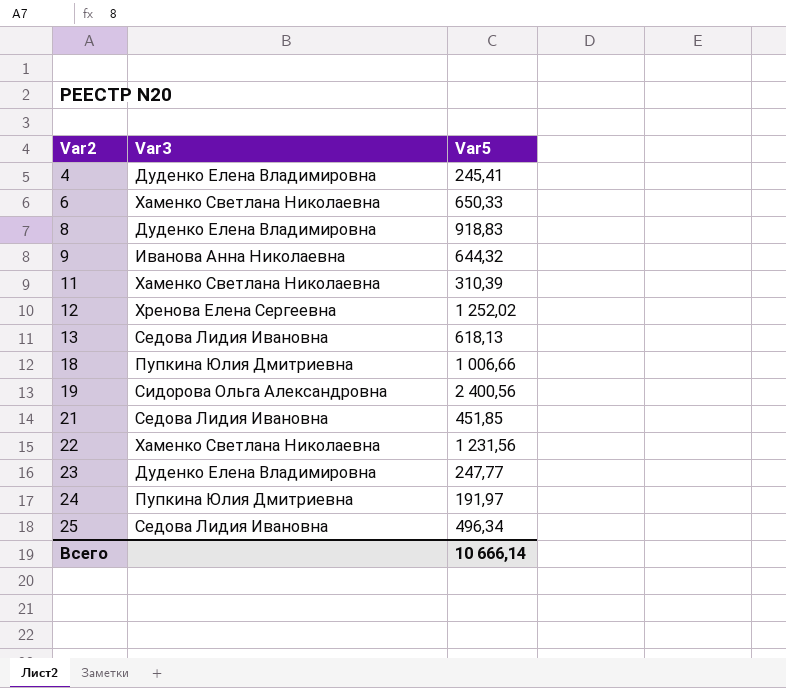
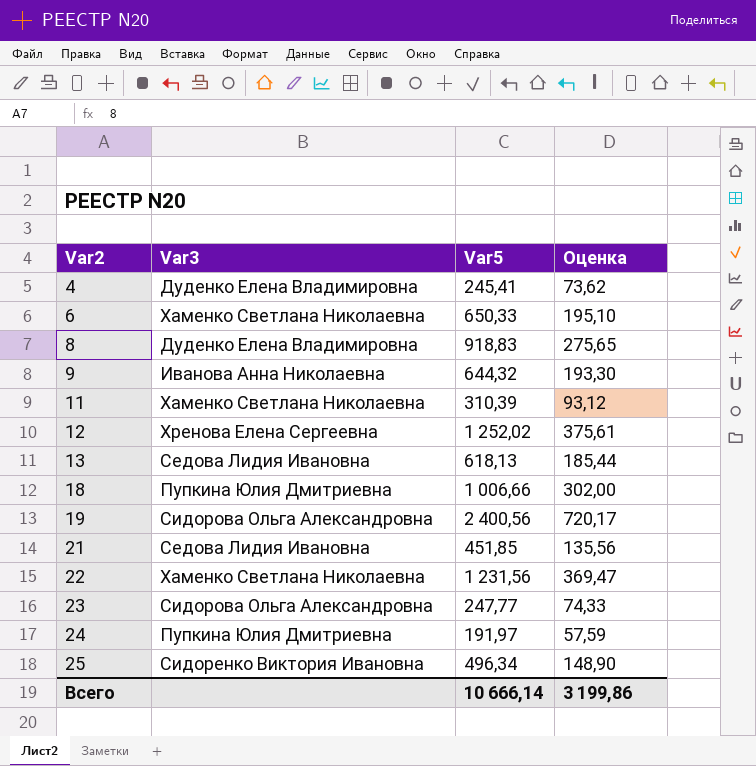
column Оценка | formula: none -> [Var5] * 0,3
23 | Var3: Дуденко Елена Владимировна -> Сидорова Ольга Александровна
25 | Var3: Седова Лидия Ивановна -> Сидоренко Виктория Ивановна

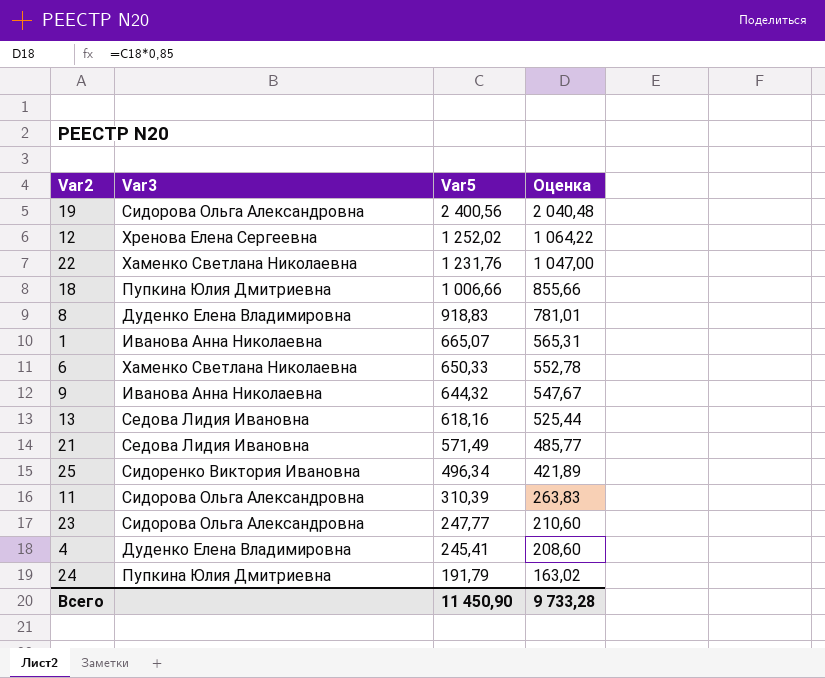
row order: Var2 ascending -> Var5 descending
column Оценка | formula: [Var5] * 0,3 -> [Var5] * 0,85
22 | Var5: 1 231,56 -> 1 231,76
row 1: none -> Иванова Анна Николаевна | 665,07 | 565,31
13 | Var5: 618,13 -> 618,16
21 | Var5: 451,85 -> 571,49
11 | Var3: Хаменко Светлана Николаевна -> Сидорова Ольга Александровна
24 | Var5: 191,97 -> 191,79
Всего | Var5: 10 666,14 -> 11 450,90
Всего | Оценка: 3 199,86 -> 9 733,28

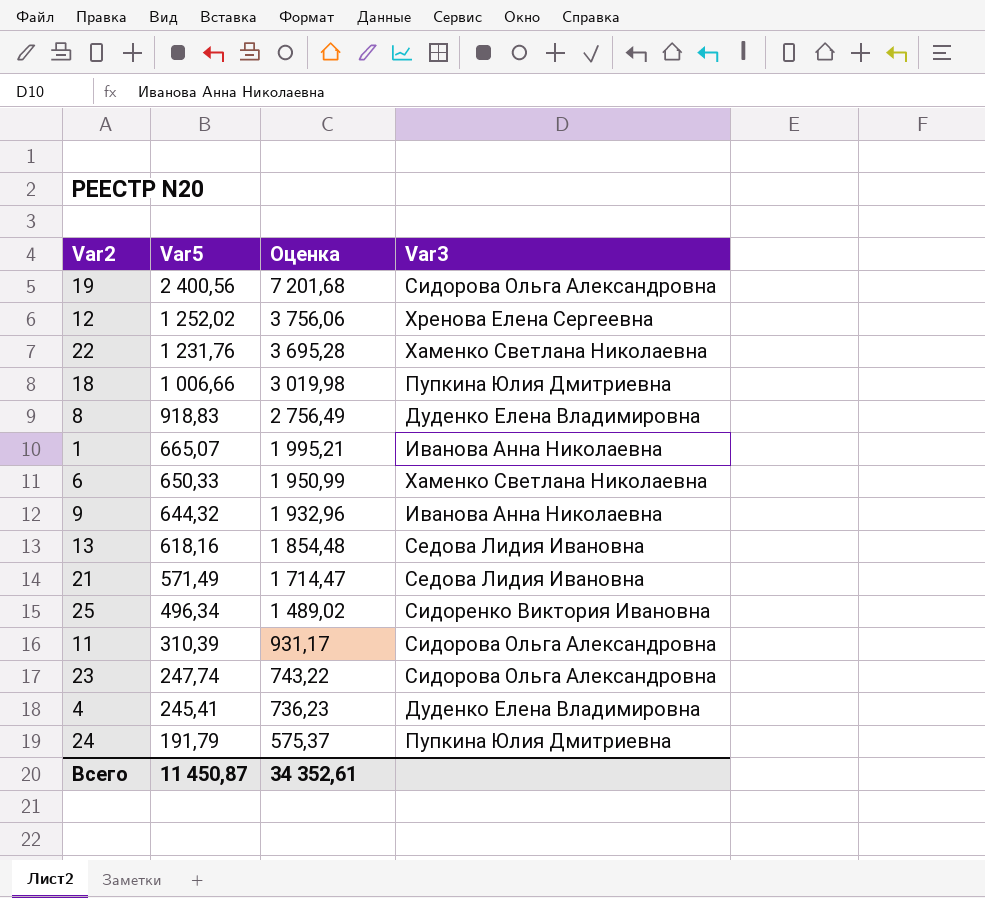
column Оценка | formula: [Var5] * 0,85 -> [Var5] * 3
column Var3 | position: 2 -> 4
23 | Var5: 247,77 -> 247,74
Всего | Var5: 11 450,90 -> 11 450,87
Всего | Оценка: 9 733,28 -> 34 352,61

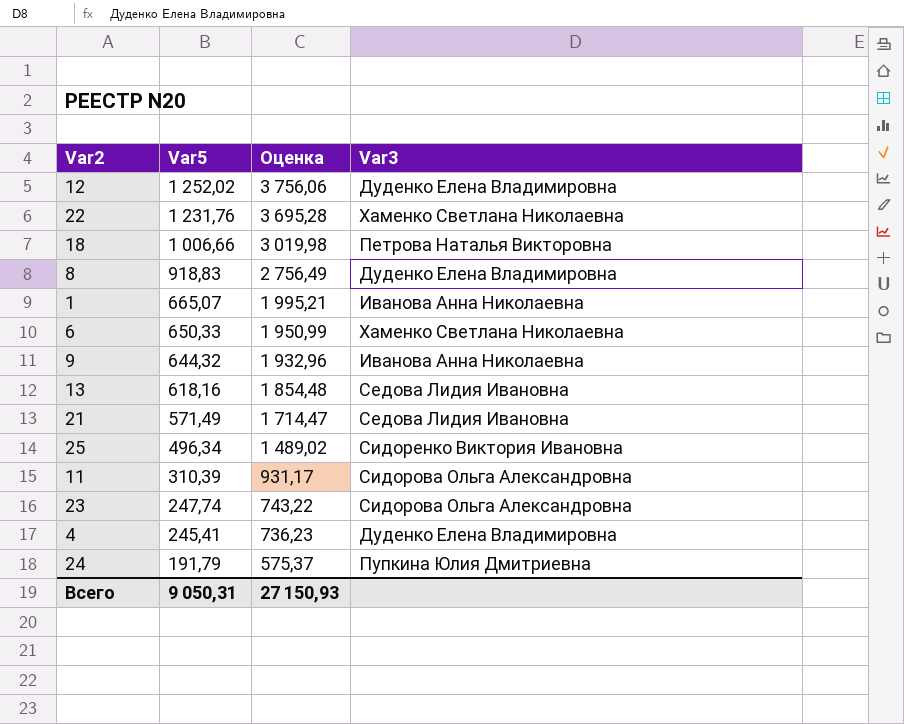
row 19: 2 400,56 | 7 201,68 | Сидорова Ольга Александровна -> none
12 | Var3: Хренова Елена Сергеевна -> Дуденко Елена Владимировна
18 | Var3: Пупкина Юлия Дмитриевна -> Петрова Наталья Викторовна
Всего | Var5: 11 450,87 -> 9 050,31
Всего | Оценка: 34 352,61 -> 27 150,93

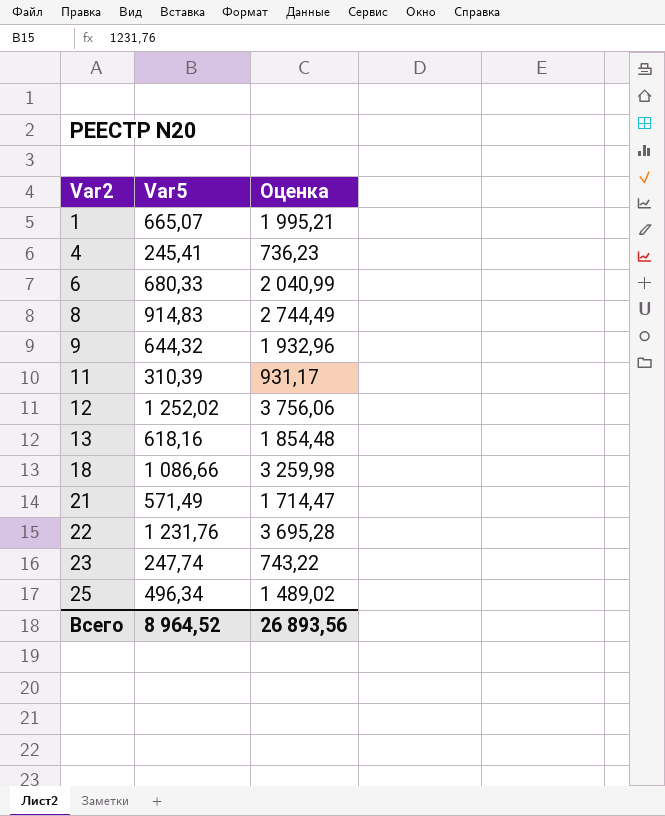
row order: Var5 descending -> Var2 ascending
column Var3 | position: 4 -> none
row 24: 191,79 | 575,37 | Пупкина Юлия Дмитриевна -> none
6 | Var5: 650,33 -> 680,33
6 | Оценка: 1 950,99 -> 2 040,99
8 | Var5: 918,83 -> 914,83
8 | Оценка: 2 756,49 -> 2 744,49
18 | Var5: 1 006,66 -> 1 086,66
18 | Оценка: 3 019,98 -> 3 259,98
Всего | Var5: 9 050,31 -> 8 964,52
Всего | Оценка: 27 150,93 -> 26 893,56

